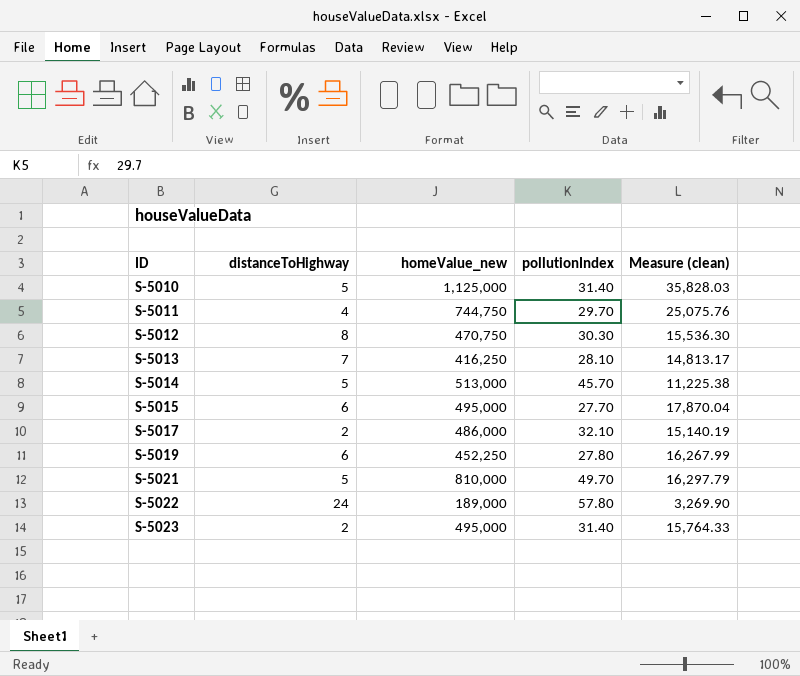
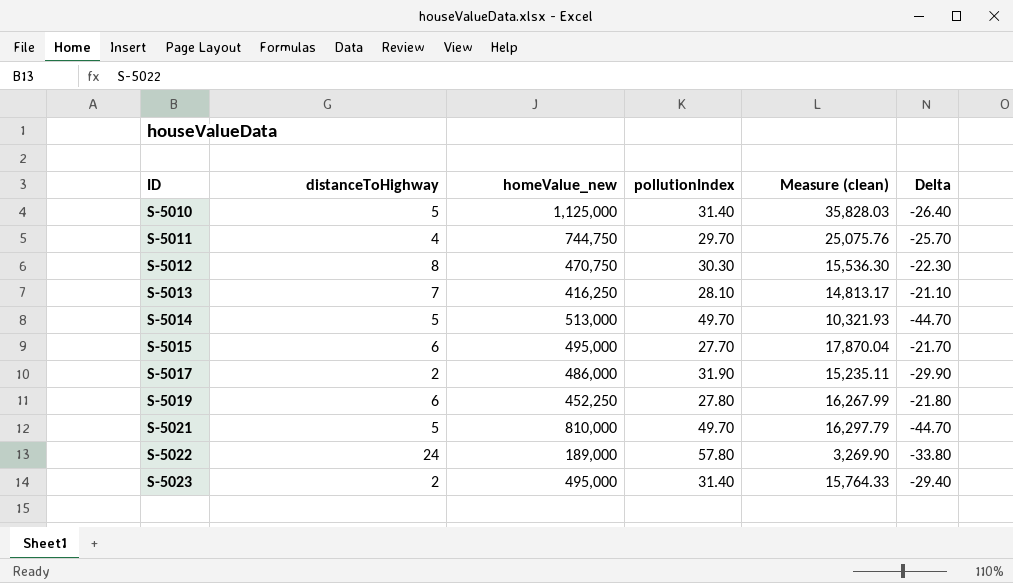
column Delta | formula: none -> [distanceToHighway] - [pollutionIndex]
S-5014 | pollutionIndex: 45.70 -> 49.70
S-5014 | Measure (clean): 11,225.38 -> 10,321.93
S-5017 | pollutionIndex: 32.10 -> 31.90
S-5017 | Measure (clean): 15,140.19 -> 15,235.11

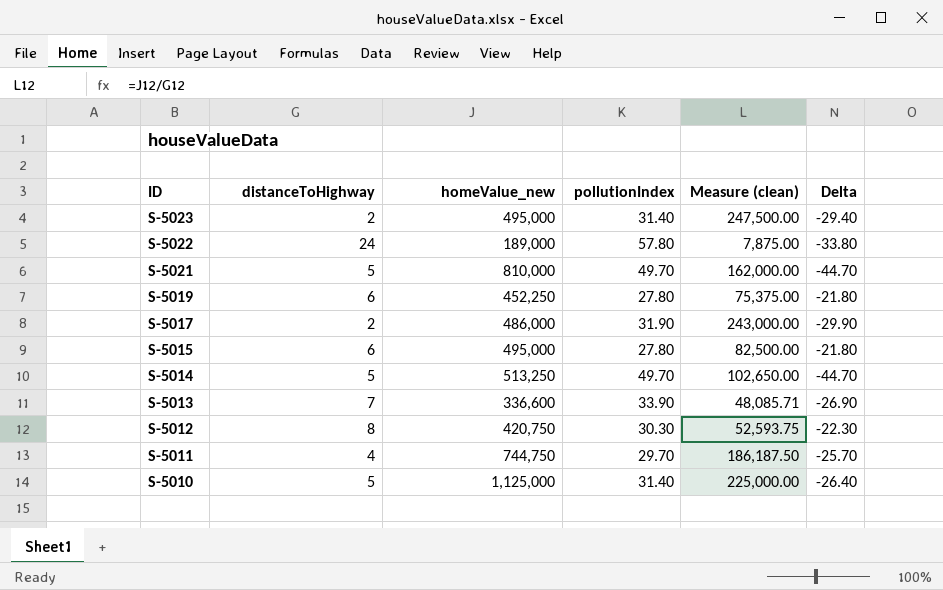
row order: ID ascending -> ID descending
column Measure (clean) | formula: [homeValue_new] / [pollutionIndex] -> [homeValue_new] / [distanceToHighway]
S-5015 | pollutionIndex: 27.70 -> 27.80
S-5015 | Delta: -21.70 -> -21.80
S-5014 | homeValue_new: 513,000 -> 513,250
S-5013 | homeValue_new: 416,250 -> 336,600
S-5013 | pollutionIndex: 28.10 -> 33.90
S-5013 | Delta: -21.10 -> -26.90
S-5012 | homeValue_new: 470,750 -> 420,750

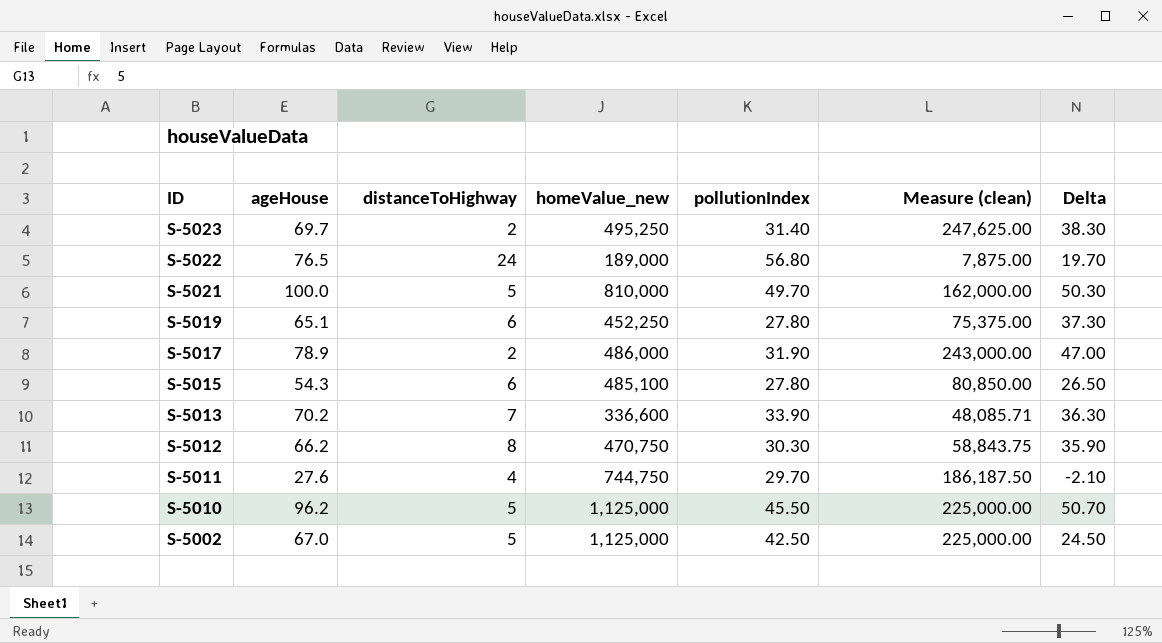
column ageHouse | position: none -> 2
column Delta | formula: [distanceToHighway] - [pollutionIndex] -> [ageHouse] - [pollutionIndex]
row S-5014: 5 | 513,250 | 49.70 | 102,650.00 | -44.70 -> none
S-5023 | homeValue_new: 495,000 -> 495,250
S-5023 | Measure (clean): 247,500.00 -> 247,625.00
S-5022 | pollutionIndex: 57.80 -> 56.80
S-5015 | homeValue_new: 495,000 -> 485,100
S-5015 | Measure (clean): 82,500.00 -> 80,850.00
S-5012 | homeValue_new: 420,750 -> 470,750
S-5012 | Measure (clean): 52,593.75 -> 58,843.75
S-5010 | pollutionIndex: 31.40 -> 45.50
row S-5002: none -> 67.0 | 5 | 1,125,000 | 42.50 | 225,000.00 | 24.50

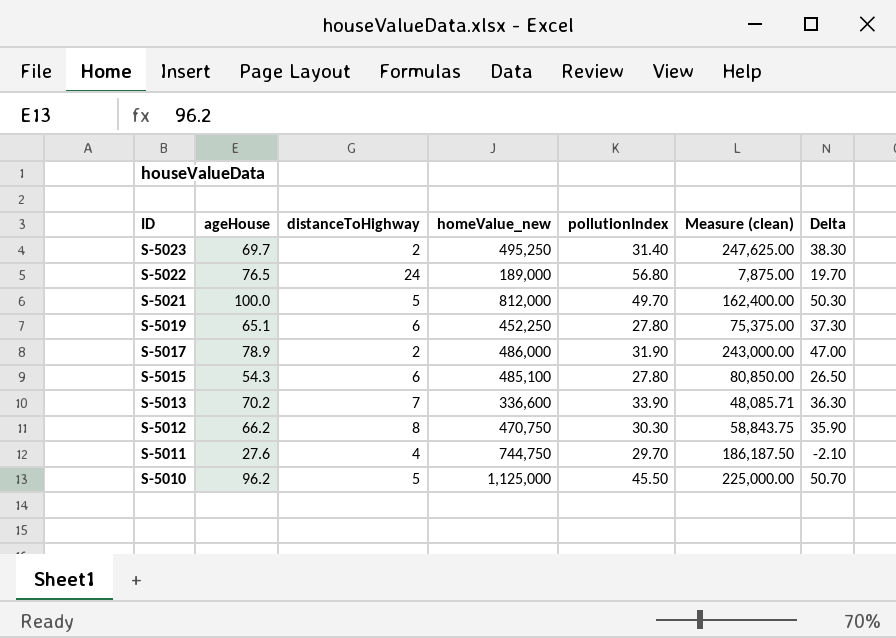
row S-5002: 67.0 | 5 | 1,125,000 | 42.50 | 225,000.00 | 24.50 -> none
S-5021 | homeValue_new: 810,000 -> 812,000
S-5021 | Measure (clean): 162,000.00 -> 162,400.00

